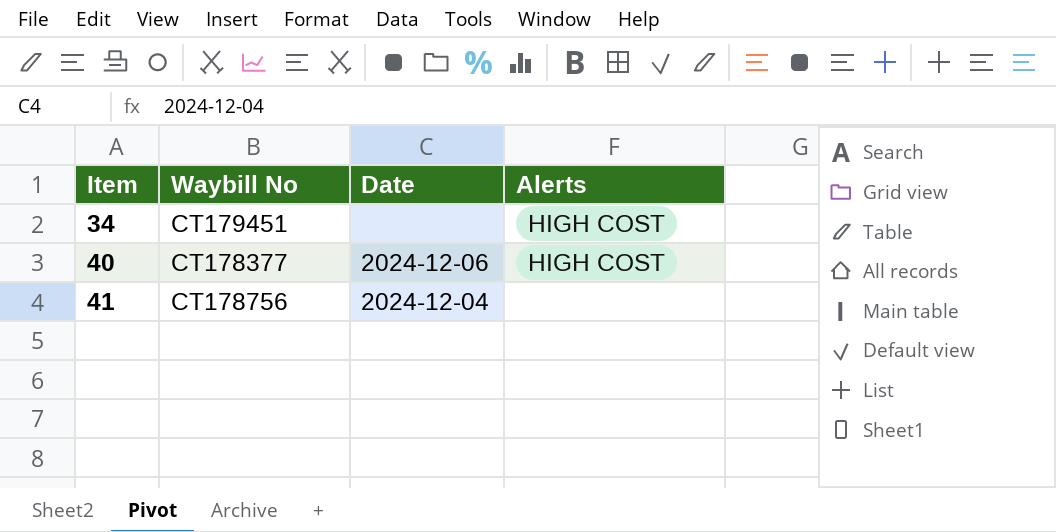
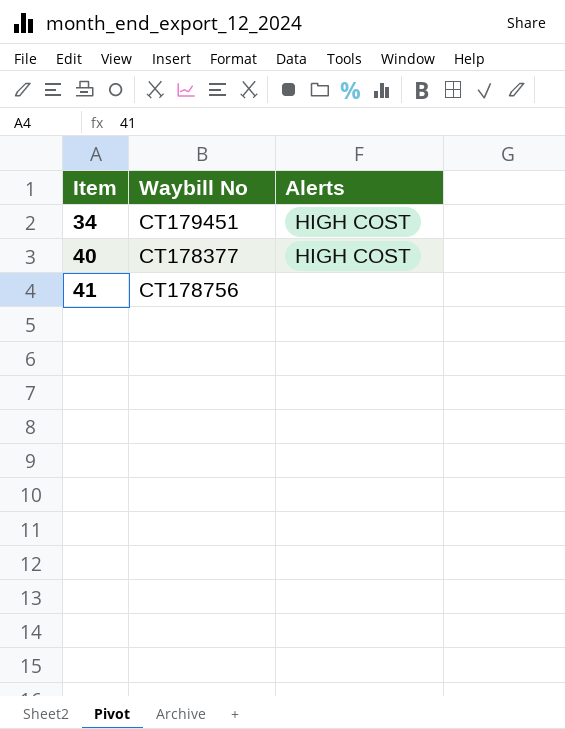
column Date | position: 3 -> none

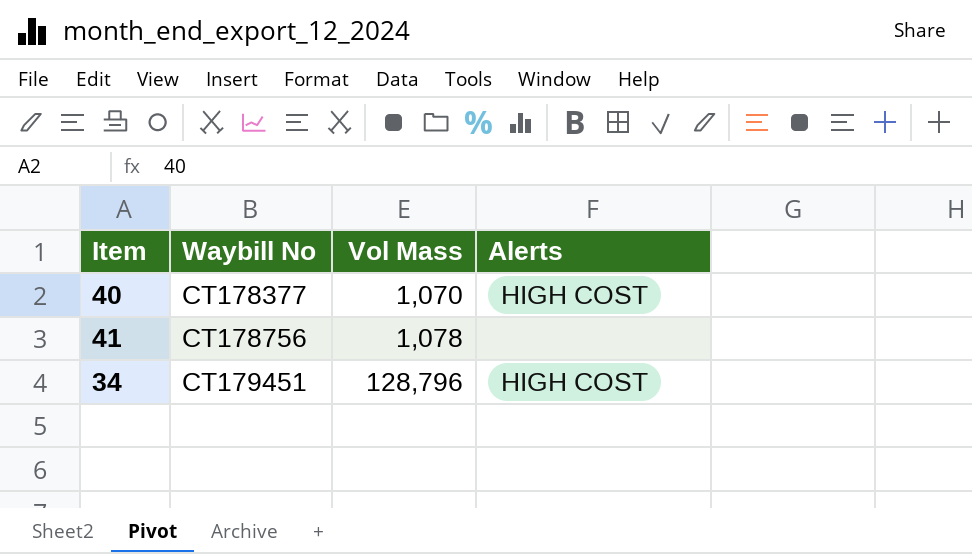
row order: Item ascending -> Waybill No ascending
column Vol Mass | position: none -> 3

